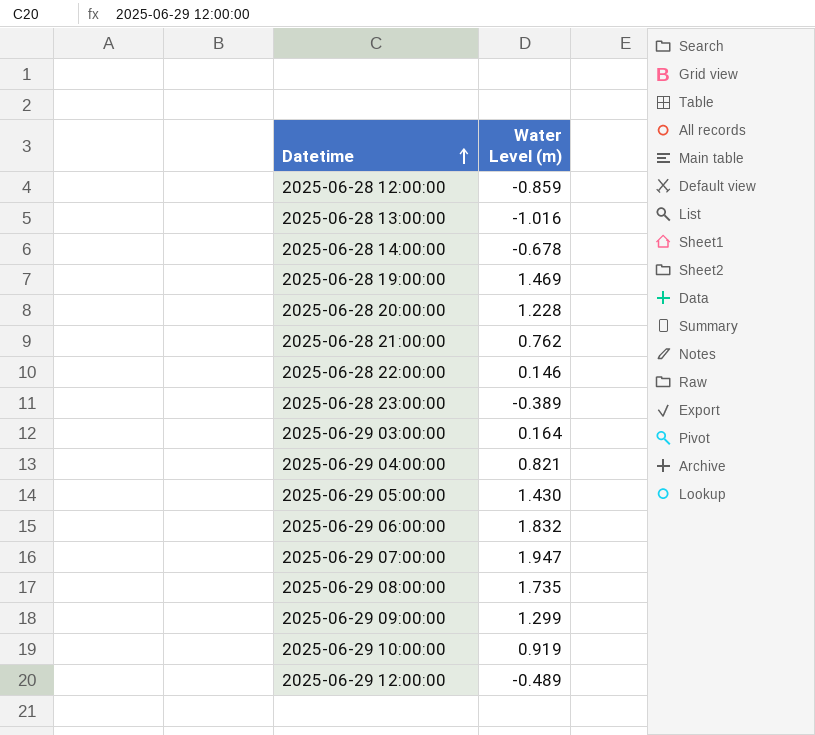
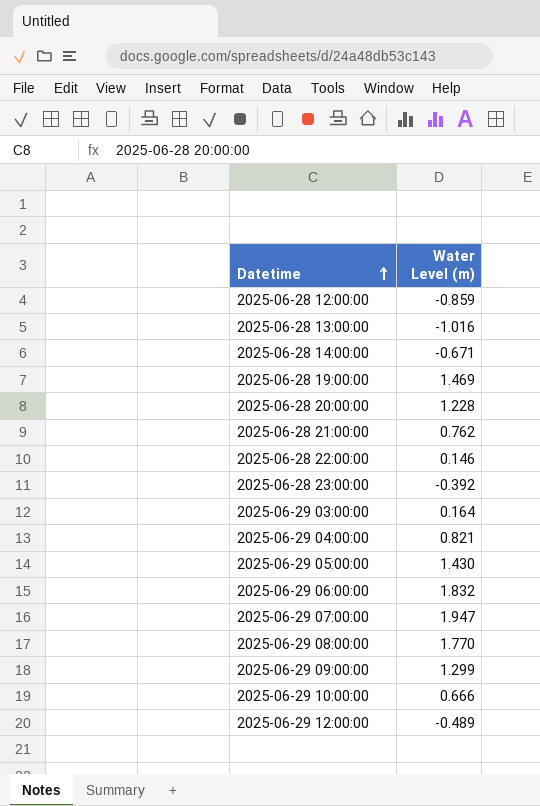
2025-06-28 14:00:00 | Water Level (m): -0.678 -> -0.671
2025-06-28 23:00:00 | Water Level (m): -0.389 -> -0.392
2025-06-29 08:00:00 | Water Level (m): 1.735 -> 1.770
2025-06-29 10:00:00 | Water Level (m): 0.919 -> 0.666

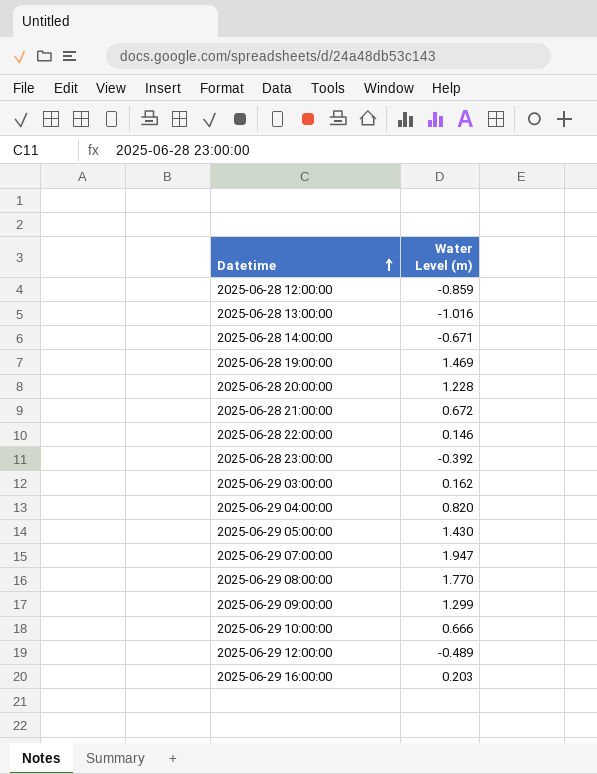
row 2025-06-29 06:00:00: 1.832 -> none
2025-06-28 21:00:00 | Water Level (m): 0.762 -> 0.672
2025-06-29 03:00:00 | Water Level (m): 0.164 -> 0.162
2025-06-29 04:00:00 | Water Level (m): 0.821 -> 0.820
row 2025-06-29 16:00:00: none -> 0.203

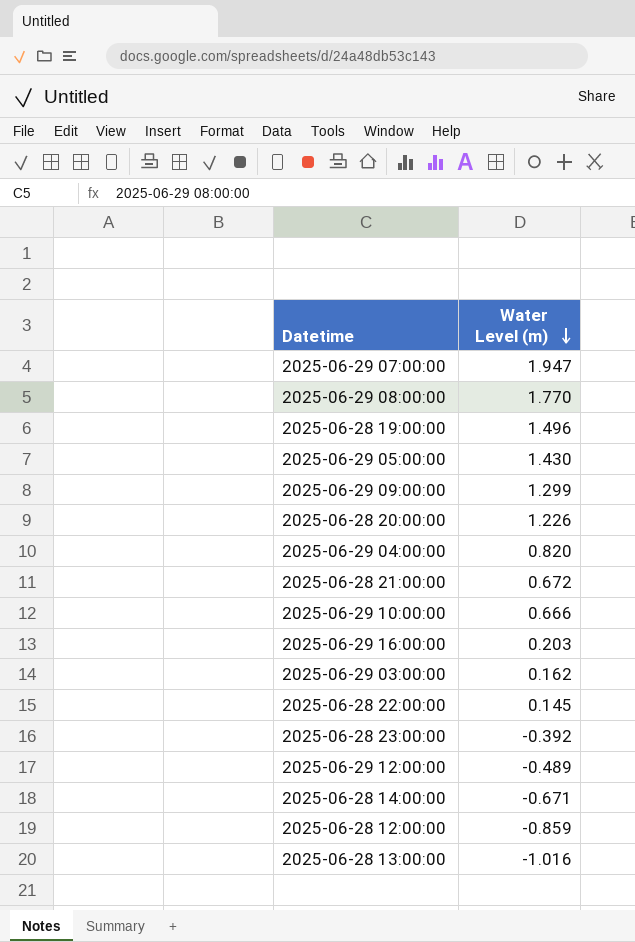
row order: Datetime ascending -> Water Level (m) descending
2025-06-28 19:00:00 | Water Level (m): 1.469 -> 1.496
2025-06-28 20:00:00 | Water Level (m): 1.228 -> 1.226
2025-06-28 22:00:00 | Water Level (m): 0.146 -> 0.145

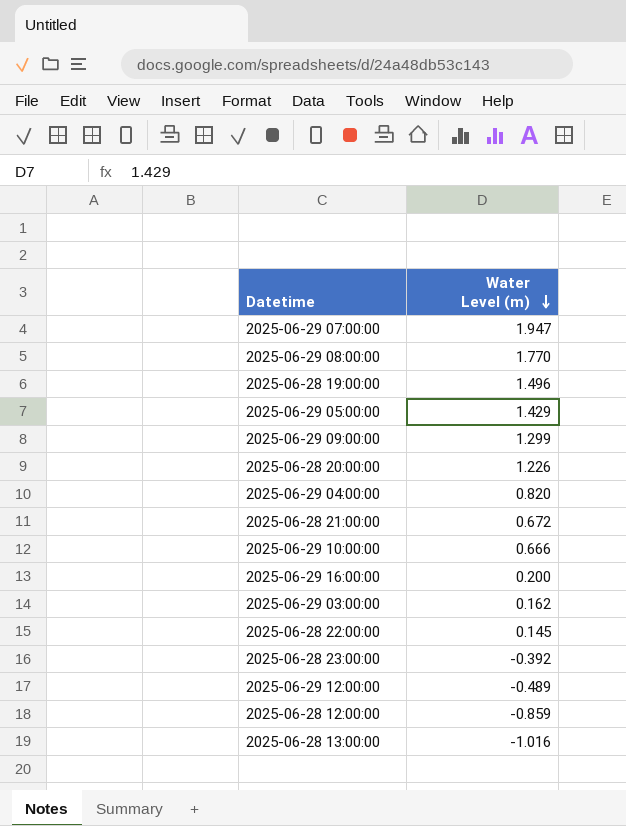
row 2025-06-28 14:00:00: -0.671 -> none
2025-06-29 05:00:00 | Water Level (m): 1.430 -> 1.429
2025-06-29 16:00:00 | Water Level (m): 0.203 -> 0.200

